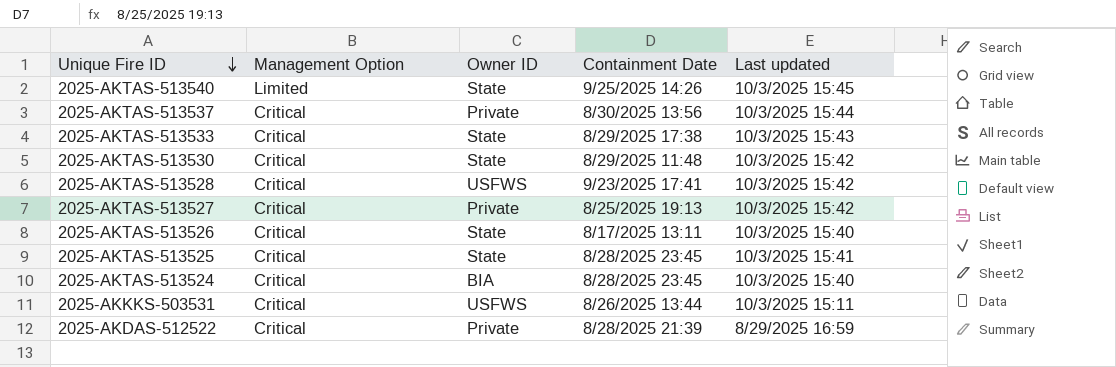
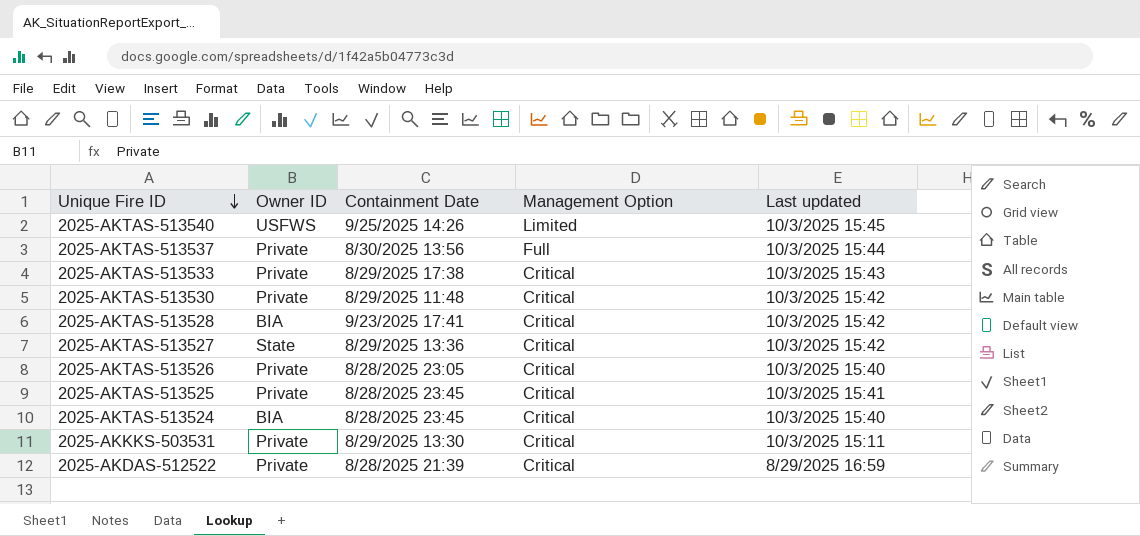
column Management Option | position: 2 -> 4
2025-AKTAS-513540 | Owner ID: State -> USFWS
2025-AKTAS-513537 | Management Option: Critical -> Full
2025-AKTAS-513533 | Owner ID: State -> Private
2025-AKTAS-513530 | Owner ID: State -> Private
2025-AKTAS-513528 | Owner ID: USFWS -> BIA
2025-AKTAS-513527 | Owner ID: Private -> State
2025-AKTAS-513527 | Containment Date: 8/25/2025 19:13 -> 8/29/2025 13:36
2025-AKTAS-513526 | Owner ID: State -> Private
2025-AKTAS-513526 | Containment Date: 8/17/2025 13:11 -> 8/28/2025 23:05
2025-AKTAS-513525 | Owner ID: State -> Private
2025-AKKKS-503531 | Owner ID: USFWS -> Private
2025-AKKKS-503531 | Containment Date: 8/26/2025 13:44 -> 8/29/2025 13:30

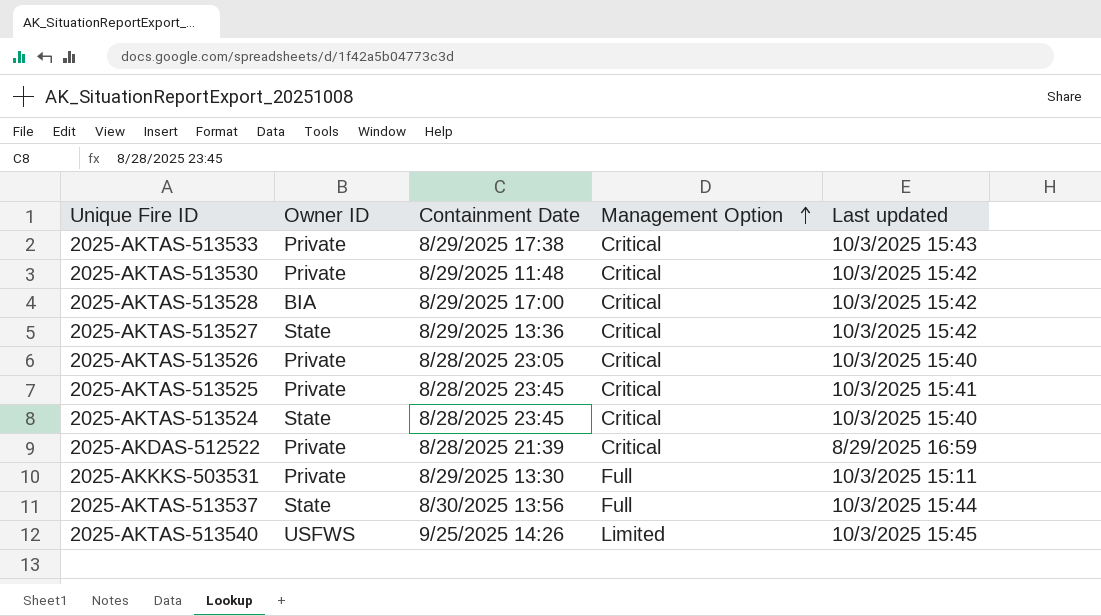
row order: Unique Fire ID descending -> Management Option ascending
2025-AKTAS-513528 | Containment Date: 9/23/2025 17:41 -> 8/29/2025 17:00
2025-AKTAS-513524 | Owner ID: BIA -> State
2025-AKKKS-503531 | Management Option: Critical -> Full
2025-AKTAS-513537 | Owner ID: Private -> State

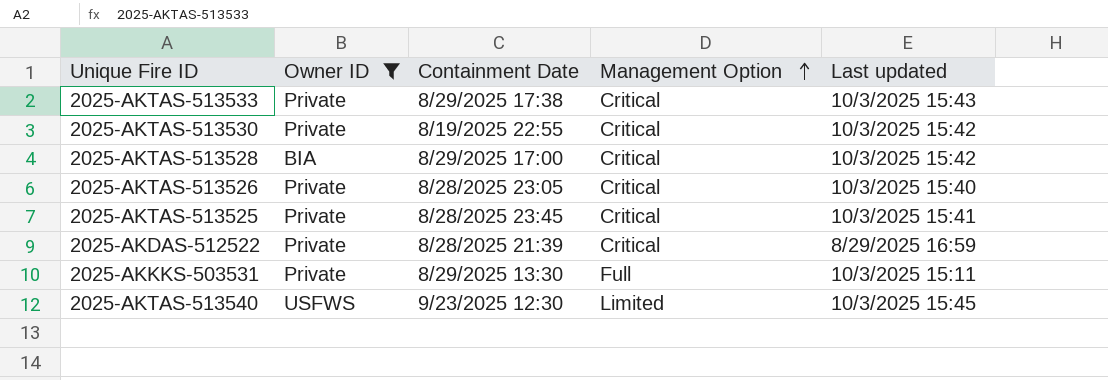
filter: none -> Owner ID != State
2025-AKTAS-513530 | Containment Date: 8/29/2025 11:48 -> 8/19/2025 22:55
2025-AKTAS-513540 | Containment Date: 9/25/2025 14:26 -> 9/23/2025 12:30

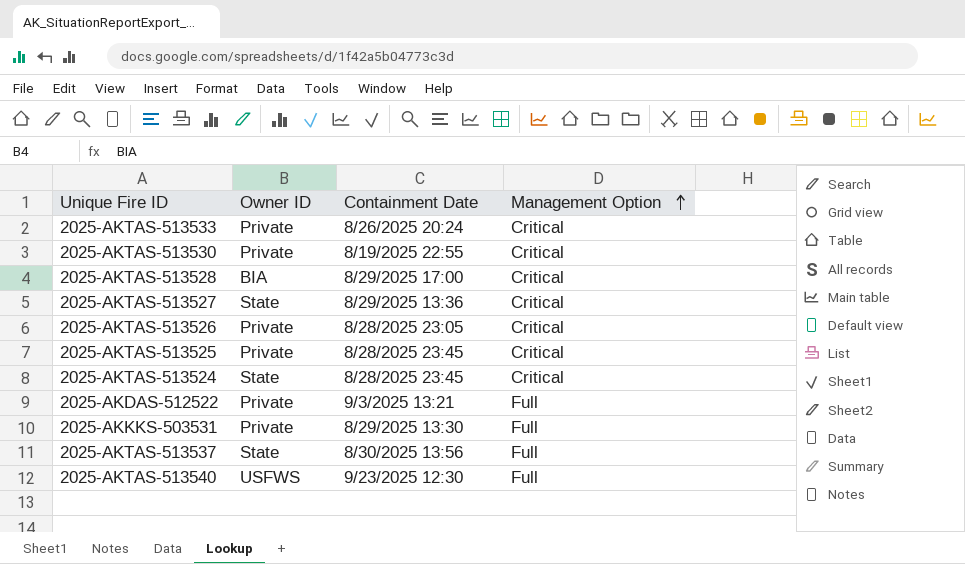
filter: Owner ID != State -> none
column Last updated | position: 5 -> none
2025-AKTAS-513533 | Containment Date: 8/29/2025 17:38 -> 8/26/2025 20:24
2025-AKDAS-512522 | Containment Date: 8/28/2025 21:39 -> 9/3/2025 13:21
2025-AKDAS-512522 | Management Option: Critical -> Full
2025-AKTAS-513540 | Management Option: Limited -> Full

